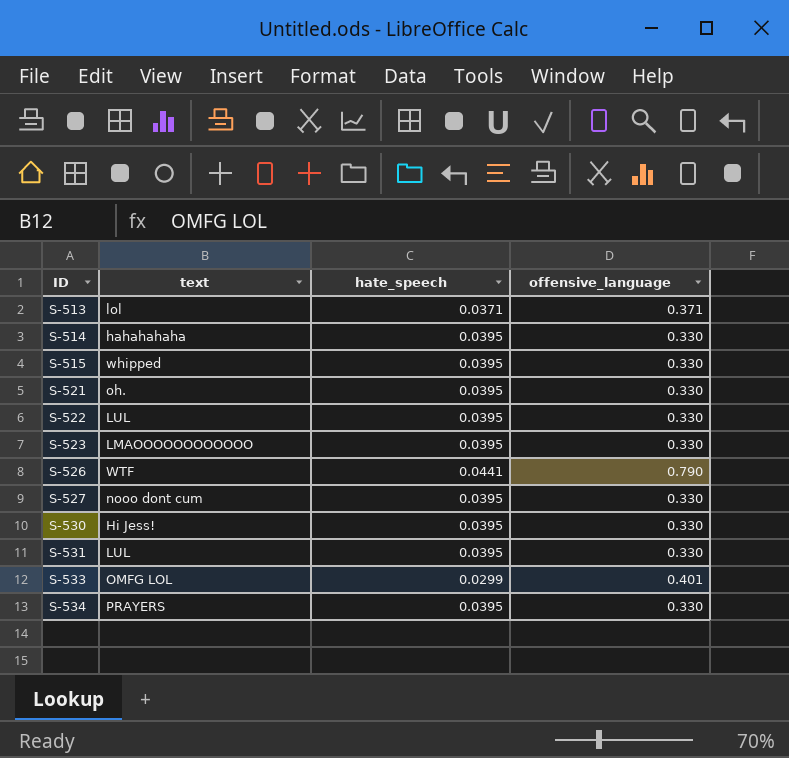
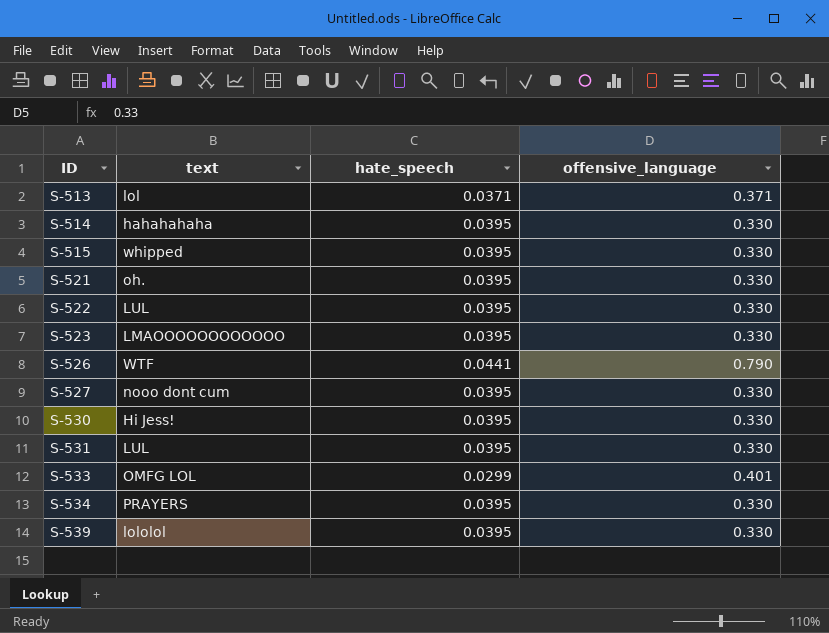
row S-539: none -> lololol | 0.0395 | 0.330

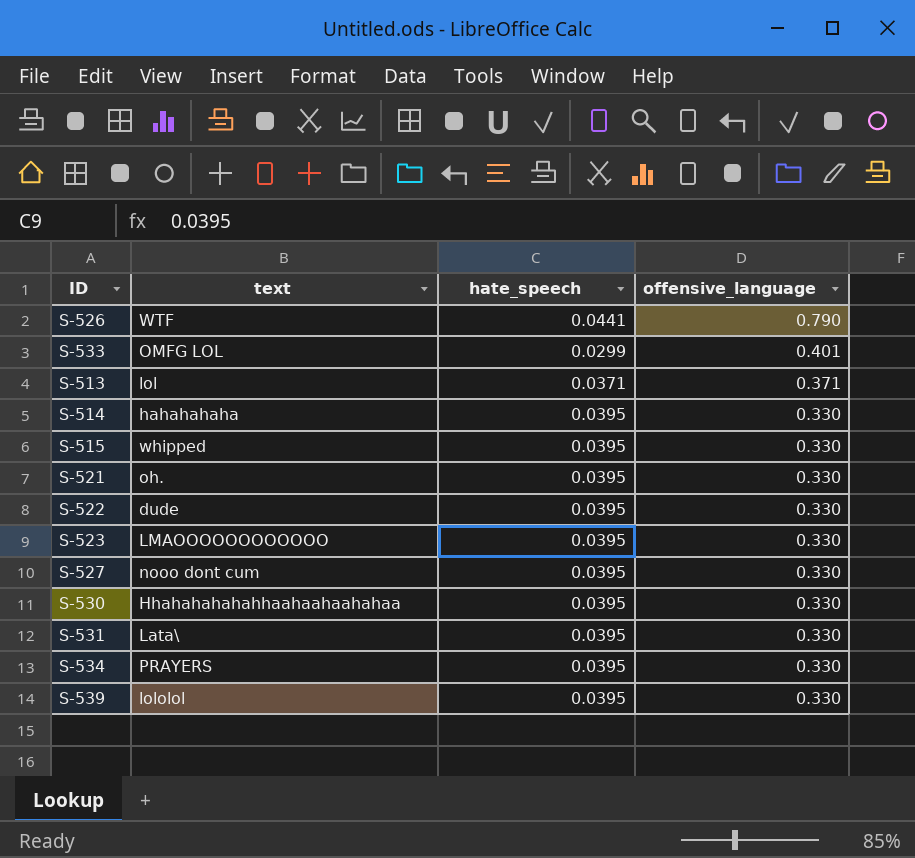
row order: ID ascending -> offensive_language descending
S-522 | text: LUL -> dude
S-530 | text: Hi Jess! -> Hhahahahahahhaahaahaahahaa
S-531 | text: LUL -> Lata\

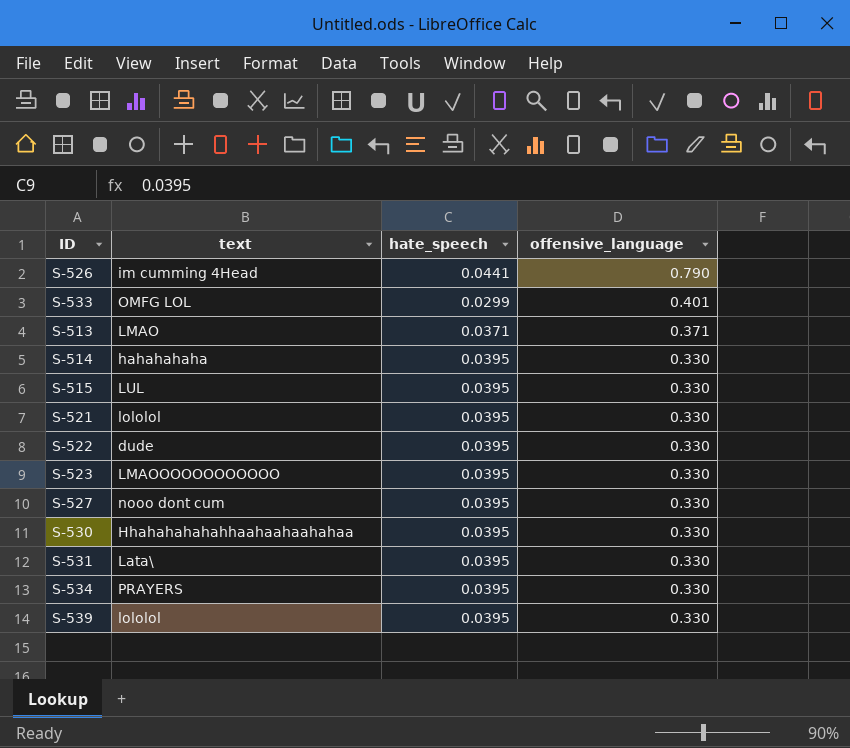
S-526 | text: WTF -> im cumming 4Head
S-513 | text: lol -> LMAO
S-515 | text: whipped -> LUL
S-521 | text: oh. -> lololol

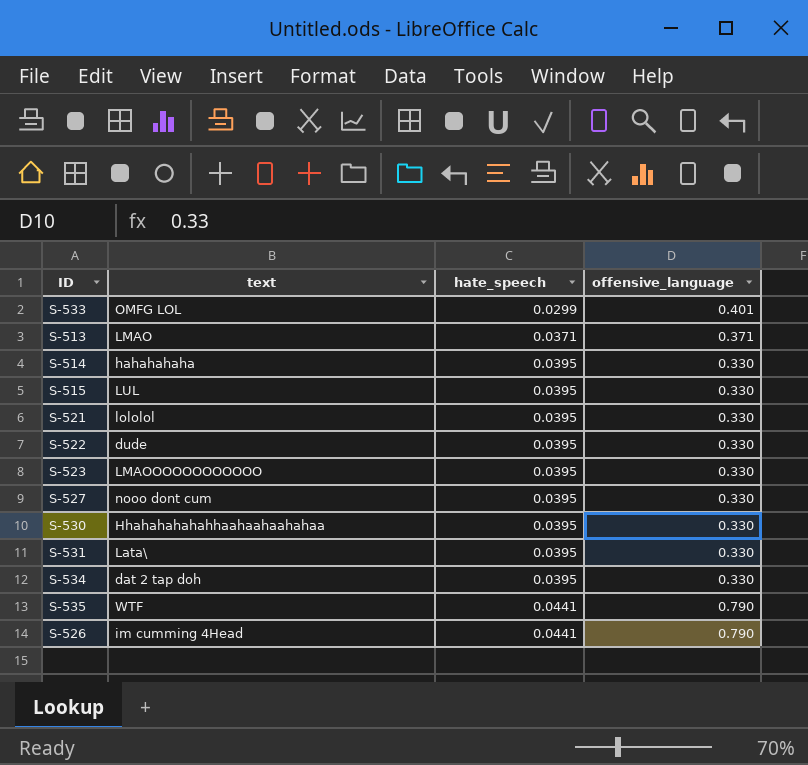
row order: offensive_language descending -> hate_speech ascending
row S-539: lololol | 0.0395 | 0.330 -> none
S-534 | text: PRAYERS -> dat 2 tap doh
row S-535: none -> WTF | 0.0441 | 0.790

